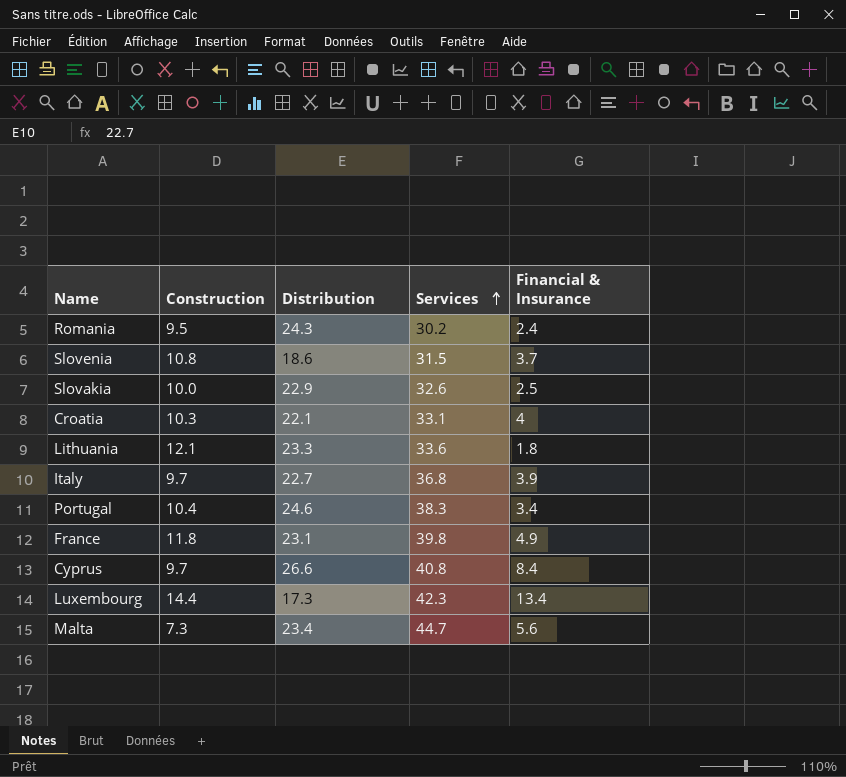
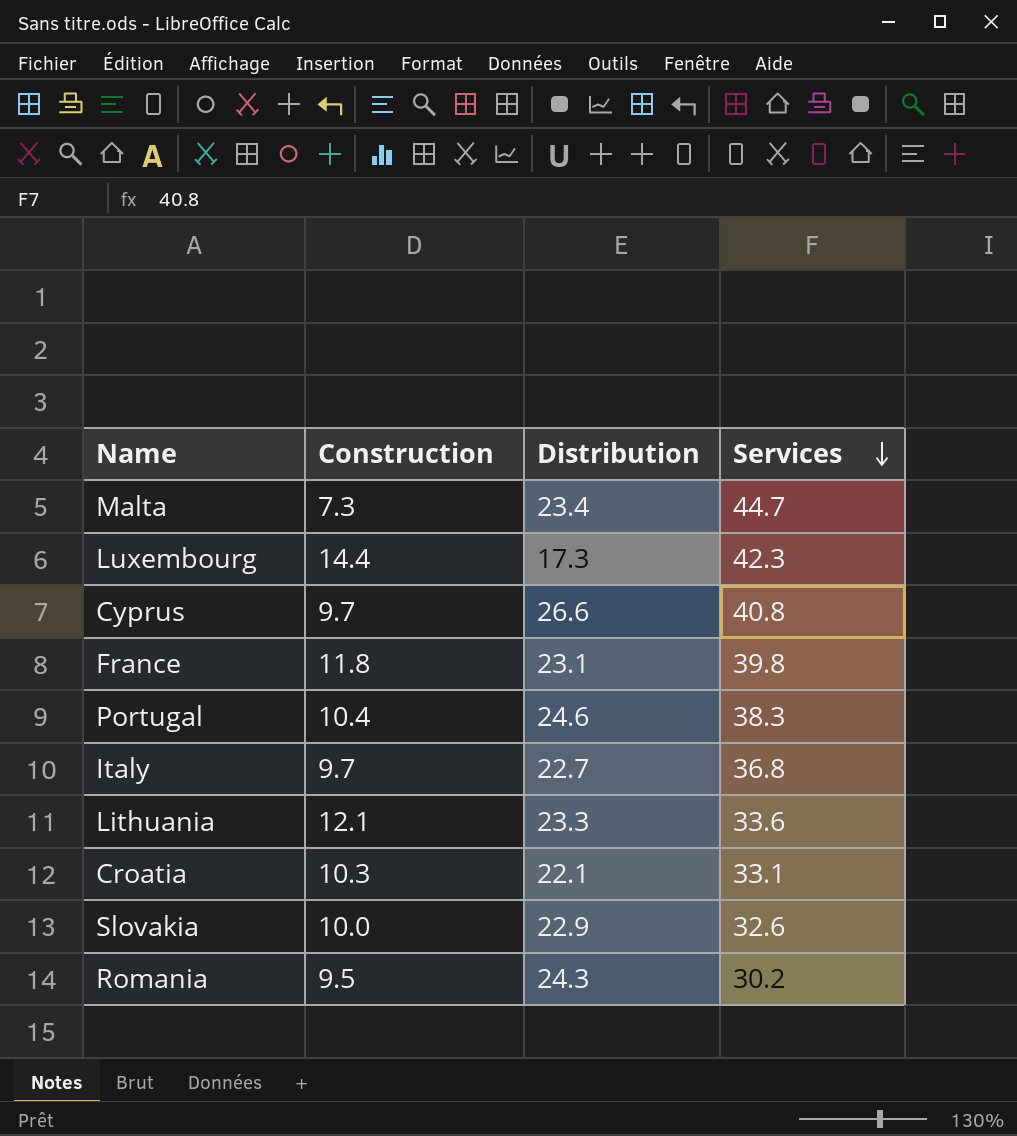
row order: Services ascending -> Services descending
column Financial & Insurance | position: 5 -> none
row Slovenia: 10.8 | 18.6 | 31.5 | 3.7 -> none

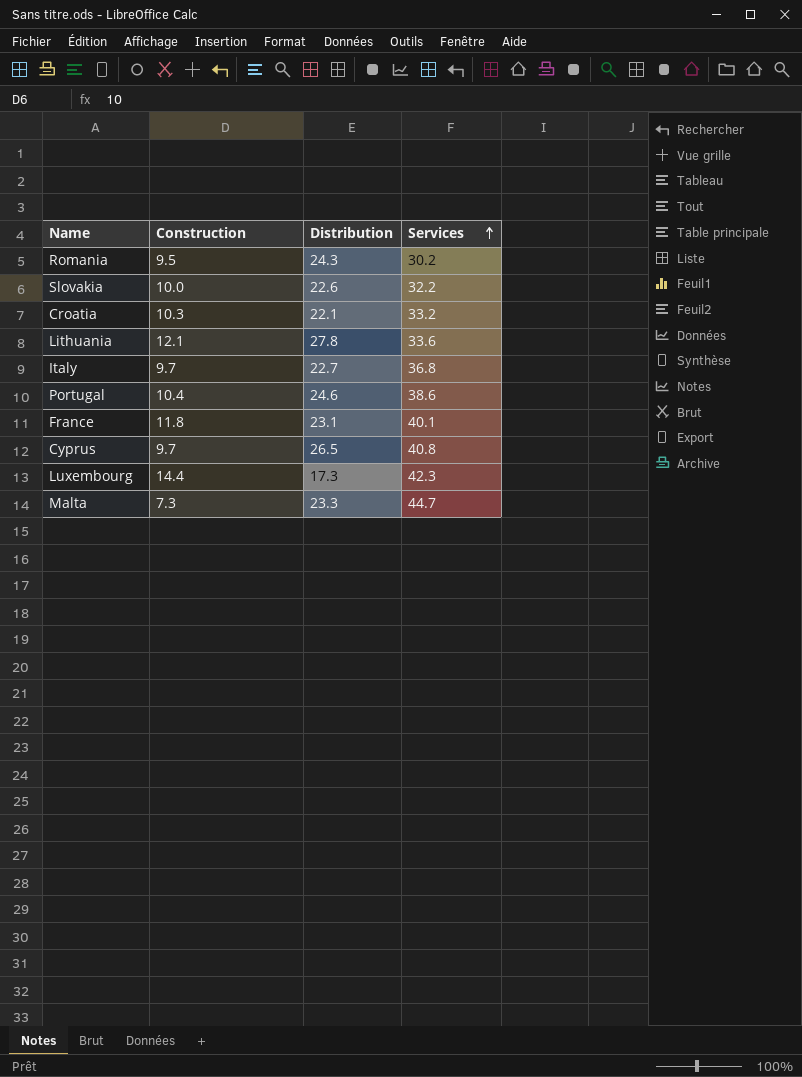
row order: Services descending -> Services ascending
Slovakia | Distribution: 22.9 -> 22.6
Slovakia | Services: 32.6 -> 32.2
Croatia | Services: 33.1 -> 33.2
Lithuania | Distribution: 23.3 -> 27.8
Portugal | Services: 38.3 -> 38.6
France | Services: 39.8 -> 40.1
Cyprus | Distribution: 26.6 -> 26.5
Malta | Distribution: 23.4 -> 23.3

